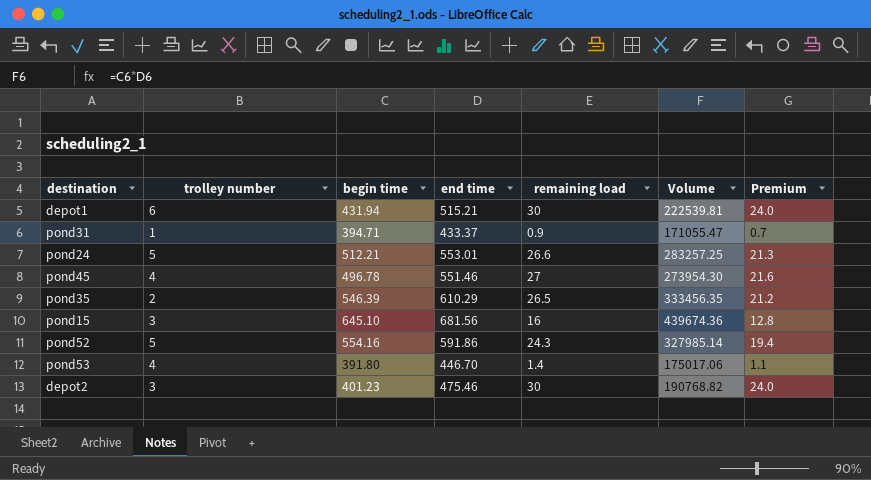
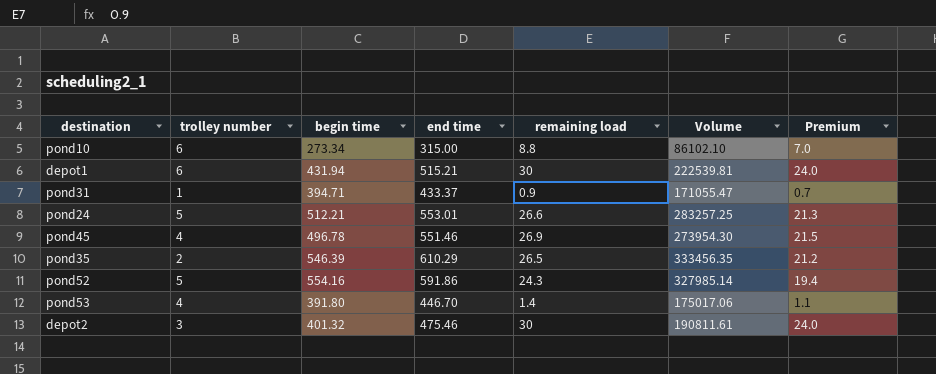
row pond15: 3 | 645.10 | 681.56 | 16 | 439674.36 | 12.8 -> none
row pond10: none -> 6 | 273.34 | 315.00 | 8.8 | 86102.10 | 7.0
pond45 | remaining load: 27 -> 26.9
pond45 | Premium: 21.6 -> 21.5
depot2 | begin time: 401.23 -> 401.32
depot2 | Volume: 190768.82 -> 190811.61

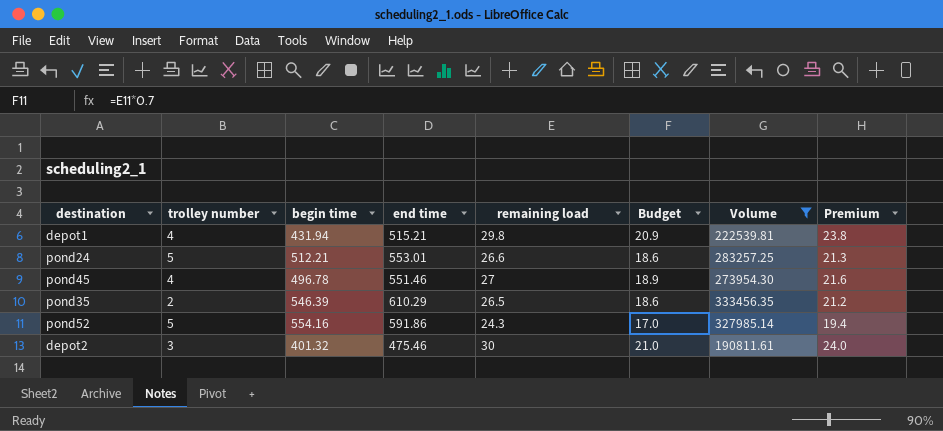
filter: none -> Volume >= 190811.61
column Budget | formula: none -> [remaining load] * 0.7
depot1 | trolley number: 6 -> 4
depot1 | remaining load: 30 -> 29.8
depot1 | Premium: 24.0 -> 23.8
pond45 | remaining load: 26.9 -> 27
pond45 | Premium: 21.5 -> 21.6

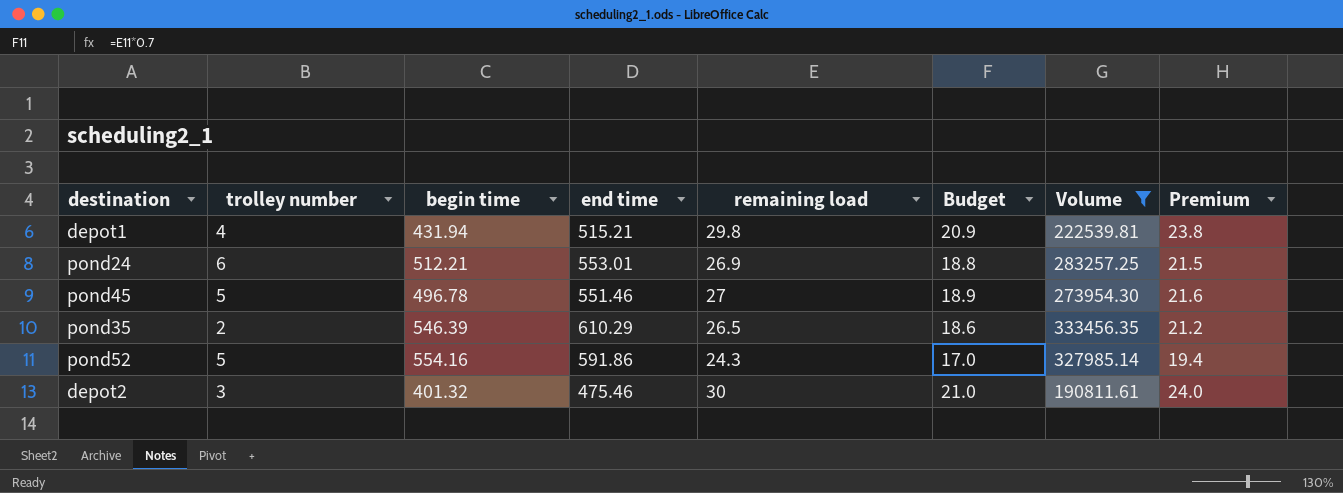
pond24 | trolley number: 5 -> 6
pond24 | remaining load: 26.6 -> 26.9
pond24 | Budget: 18.6 -> 18.8
pond24 | Premium: 21.3 -> 21.5
pond45 | trolley number: 4 -> 5

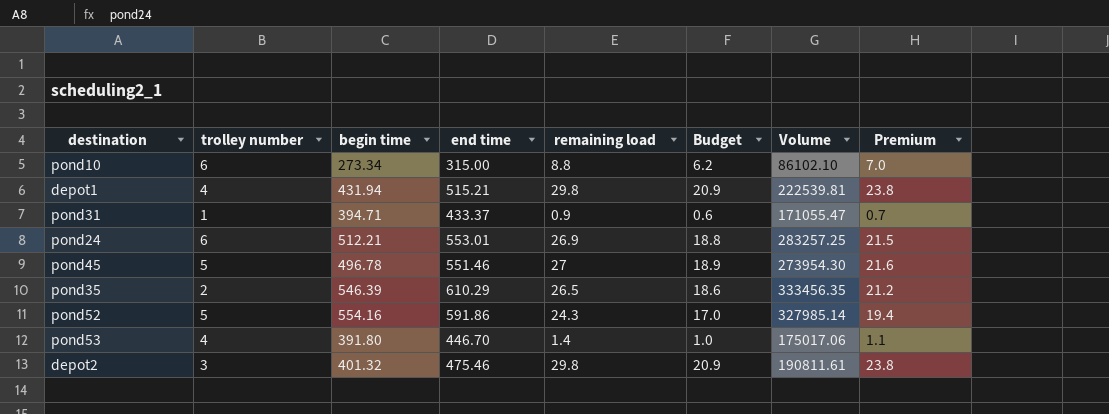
filter: Volume >= 190811.61 -> none
depot2 | remaining load: 30 -> 29.8
depot2 | Budget: 21.0 -> 20.9
depot2 | Premium: 24.0 -> 23.8

